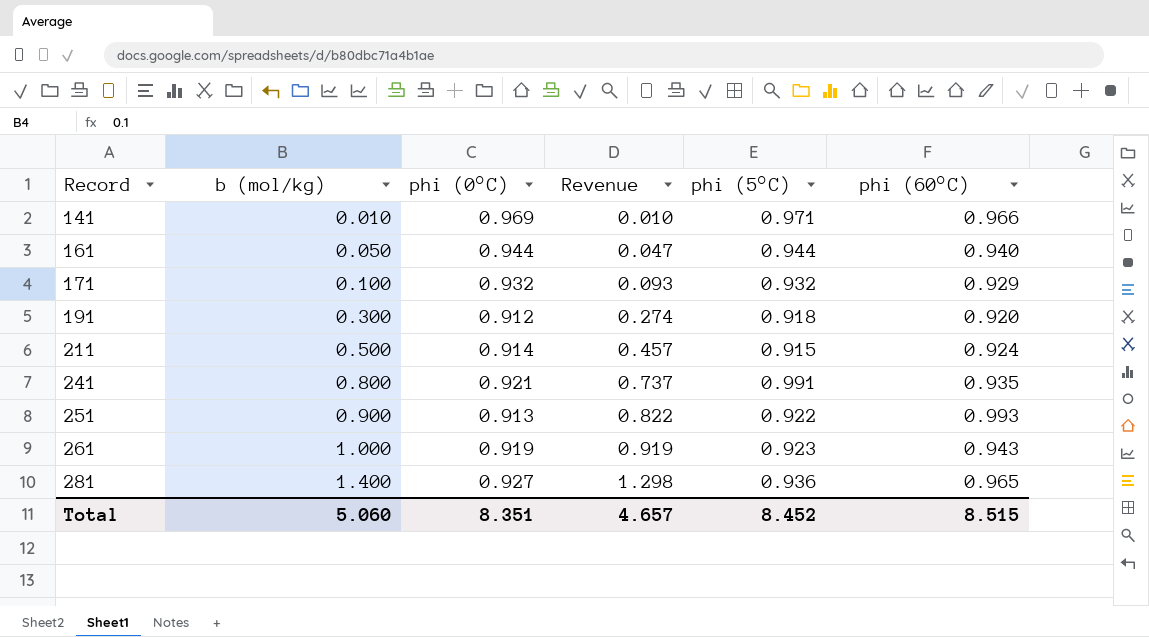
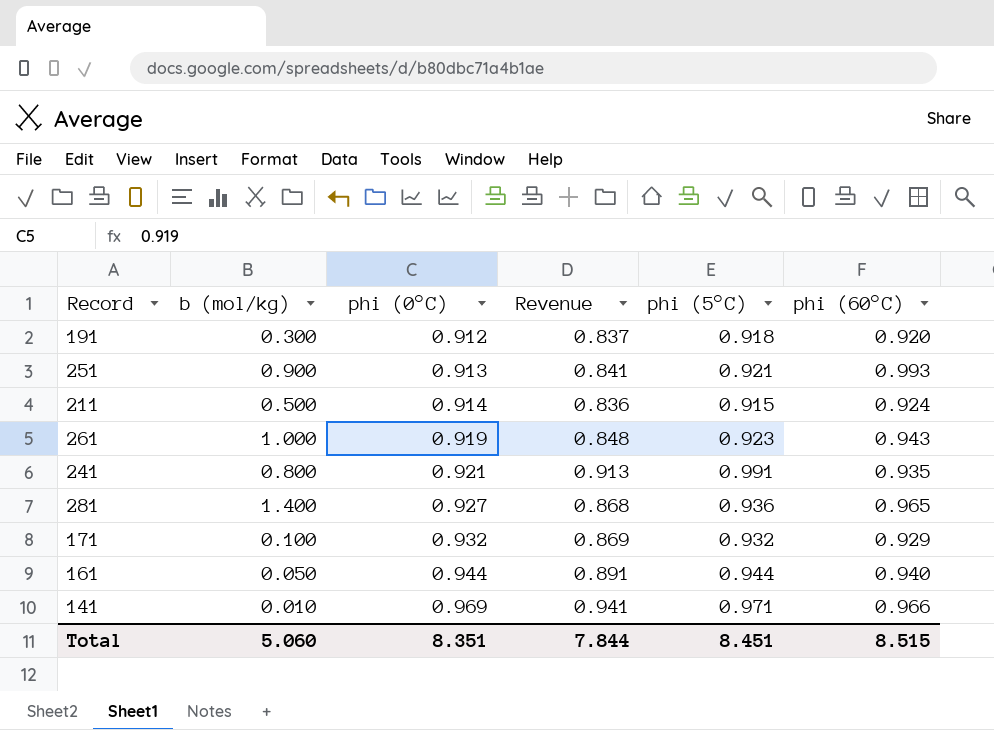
row order: Record ascending -> phi (0°C) ascending
column Revenue | formula: [b (mol/kg)] * [phi (0°C)] -> [phi (0°C)] * [phi (5°C)]
251 | phi (5°C): 0.922 -> 0.921
Total | Revenue: 4.657 -> 7.844
Total | phi (5°C): 8.452 -> 8.451

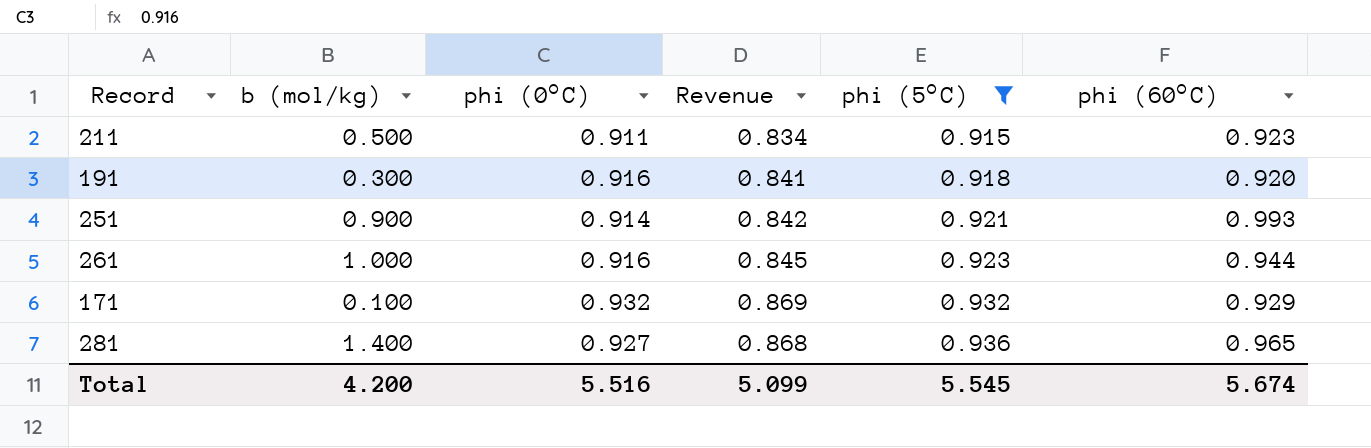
filter: none -> phi (5°C) <= 0.936
row order: phi (0°C) ascending -> phi (5°C) ascending
211 | phi (0°C): 0.914 -> 0.911
211 | Revenue: 0.836 -> 0.834
211 | phi (60°C): 0.924 -> 0.923
191 | phi (0°C): 0.912 -> 0.916
191 | Revenue: 0.837 -> 0.841
251 | phi (0°C): 0.913 -> 0.914
251 | Revenue: 0.841 -> 0.842
261 | phi (0°C): 0.919 -> 0.916
261 | Revenue: 0.848 -> 0.845
261 | phi (60°C): 0.943 -> 0.944
Total | b (mol/kg): 5.060 -> 4.200
Total | phi (0°C): 8.351 -> 5.516
Total | Revenue: 7.844 -> 5.099
Total | phi (5°C): 8.451 -> 5.545
Total | phi (60°C): 8.515 -> 5.674

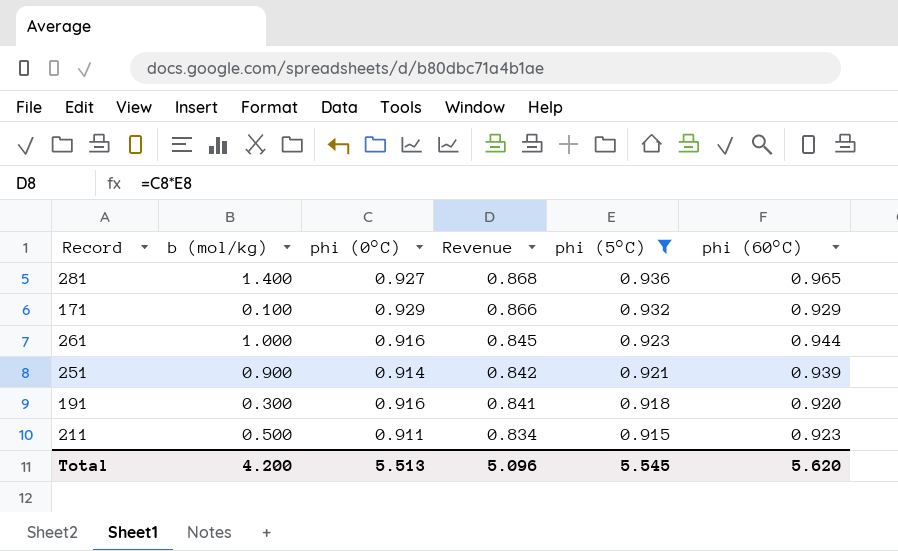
row order: phi (5°C) ascending -> Revenue descending
171 | phi (0°C): 0.932 -> 0.929
171 | Revenue: 0.869 -> 0.866
251 | phi (60°C): 0.993 -> 0.939
Total | phi (0°C): 5.516 -> 5.513
Total | Revenue: 5.099 -> 5.096
Total | phi (60°C): 5.674 -> 5.620

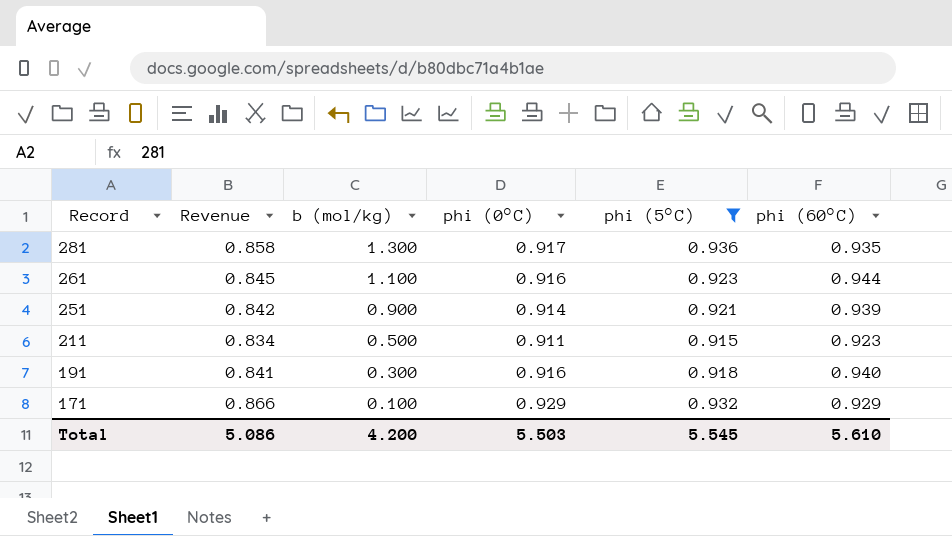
row order: Revenue descending -> Record descending
column Revenue | position: 4 -> 2
281 | Revenue: 0.868 -> 0.858
281 | b (mol/kg): 1.400 -> 1.300
281 | phi (0°C): 0.927 -> 0.917
281 | phi (60°C): 0.965 -> 0.935
261 | b (mol/kg): 1.000 -> 1.100
191 | phi (60°C): 0.920 -> 0.940
Total | Revenue: 5.096 -> 5.086
Total | phi (0°C): 5.513 -> 5.503
Total | phi (60°C): 5.620 -> 5.610

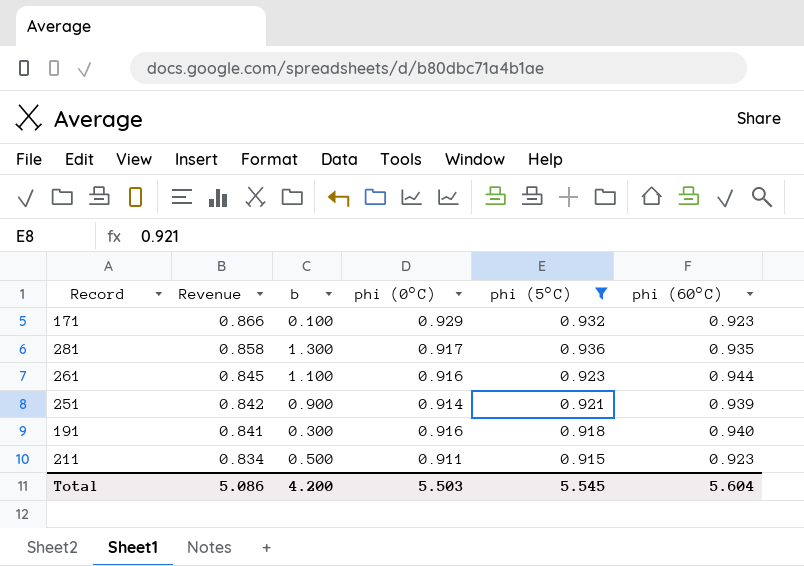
row order: Record descending -> Revenue descending
column name: b (mol/kg) -> b
171 | phi (60°C): 0.929 -> 0.923
Total | phi (60°C): 5.610 -> 5.604

